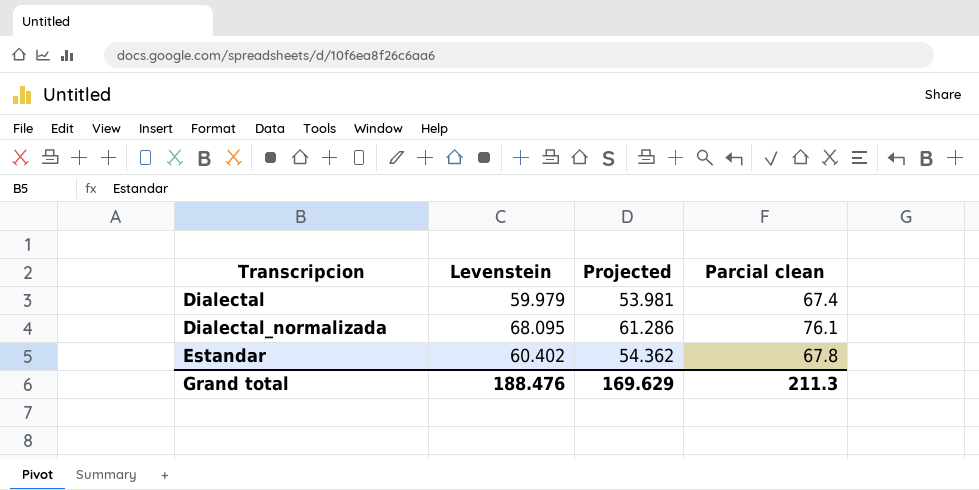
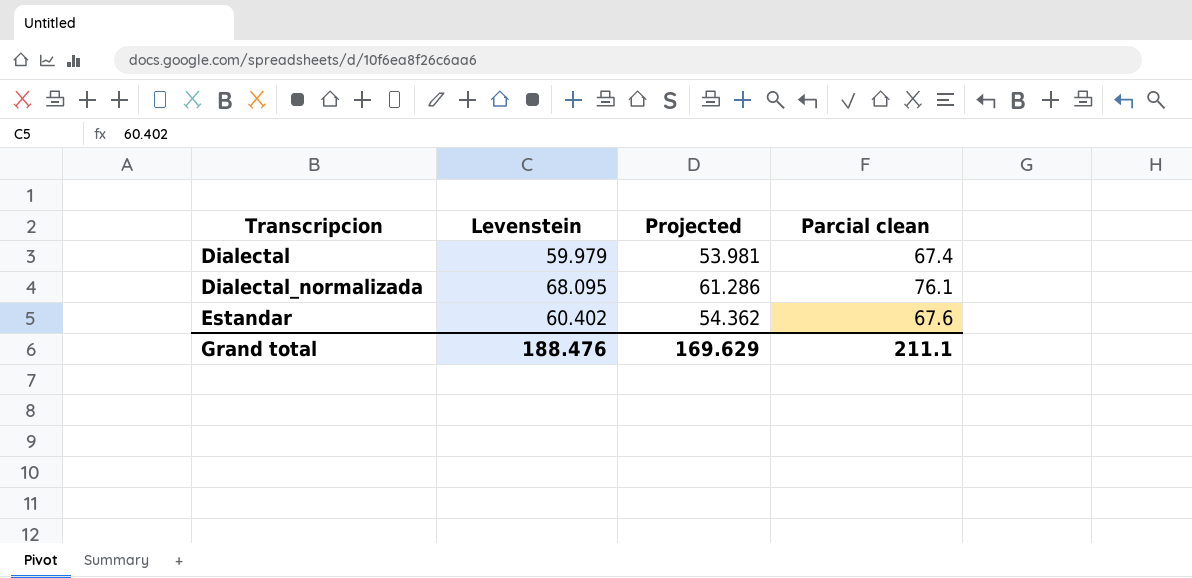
Estandar | Parcial clean: 67.8 -> 67.6
Grand total | Parcial clean: 211.3 -> 211.1

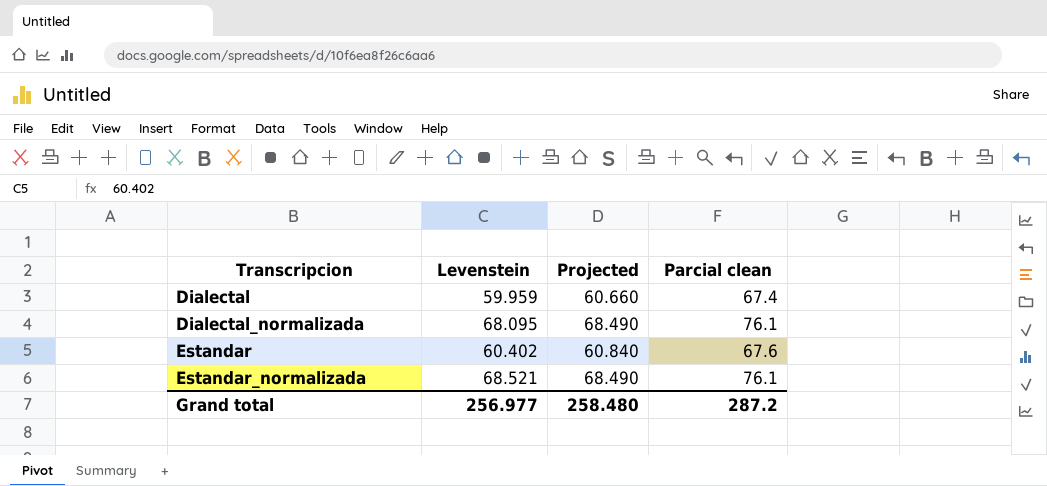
column Projected | formula: [Levenstein] * 0.9 -> [Parcial clean] * 0.9
Dialectal | Levenstein: 59.979 -> 59.959
row Estandar_normalizada: none -> 68.521 | 68.490 | 76.1
Grand total | Levenstein: 188.476 -> 256.977
Grand total | Projected: 169.629 -> 258.480
Grand total | Parcial clean: 211.1 -> 287.2

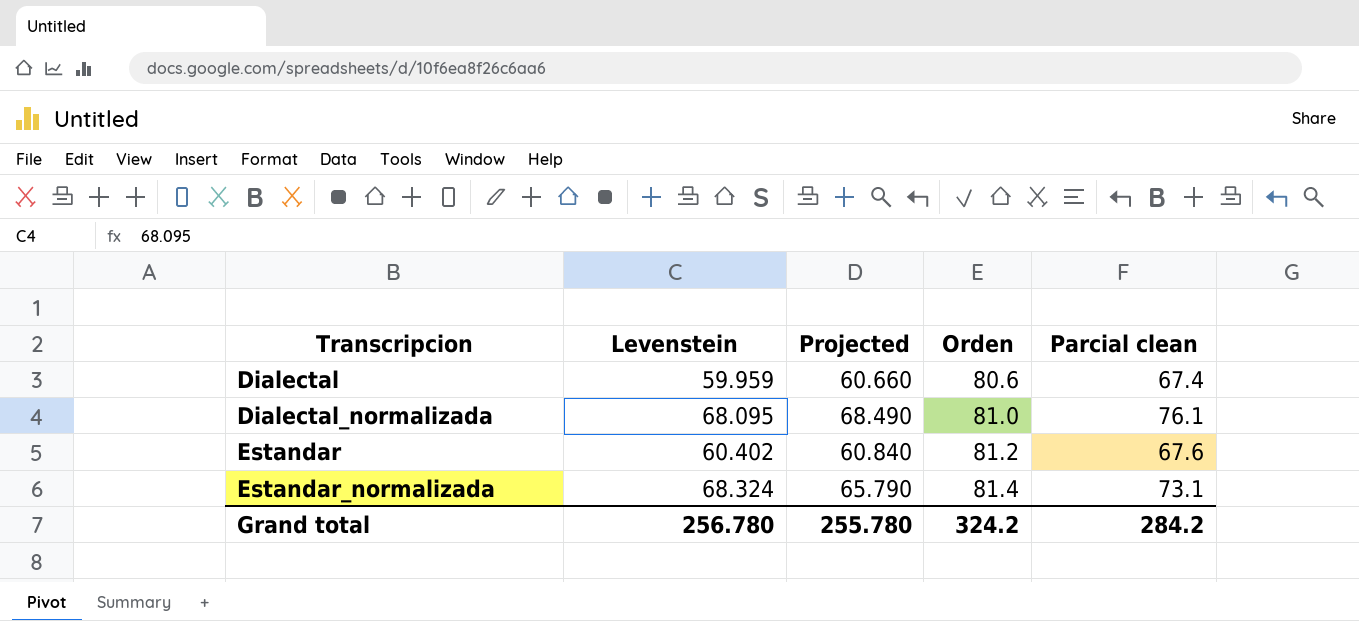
column Orden | position: none -> 4
Estandar_normalizada | Levenstein: 68.521 -> 68.324
Estandar_normalizada | Projected: 68.490 -> 65.790
Estandar_normalizada | Parcial clean: 76.1 -> 73.1
Grand total | Levenstein: 256.977 -> 256.780
Grand total | Projected: 258.480 -> 255.780
Grand total | Parcial clean: 287.2 -> 284.2

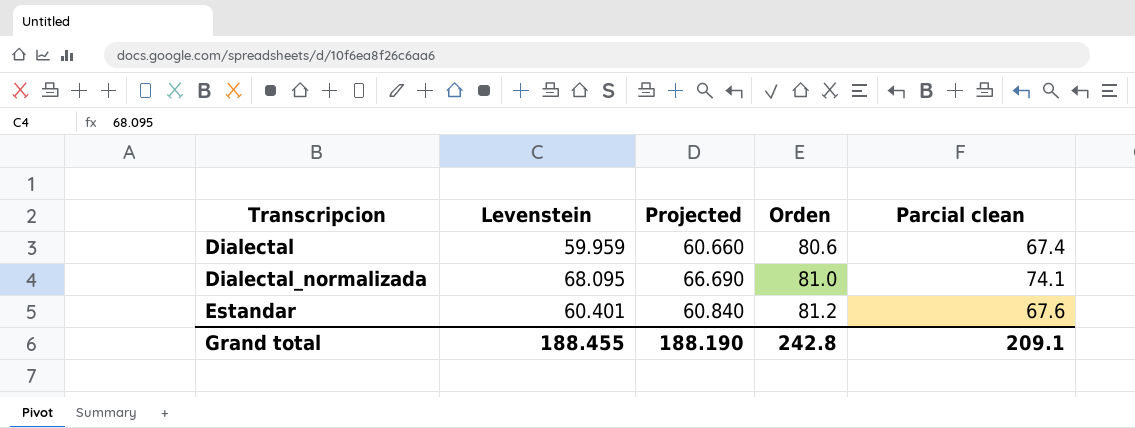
row Estandar_normalizada: 68.324 | 65.790 | 81.4 | 73.1 -> none
Dialectal_normalizada | Projected: 68.490 -> 66.690
Dialectal_normalizada | Parcial clean: 76.1 -> 74.1
Estandar | Levenstein: 60.402 -> 60.401
Grand total | Levenstein: 256.780 -> 188.455
Grand total | Projected: 255.780 -> 188.190
Grand total | Orden: 324.2 -> 242.8
Grand total | Parcial clean: 284.2 -> 209.1

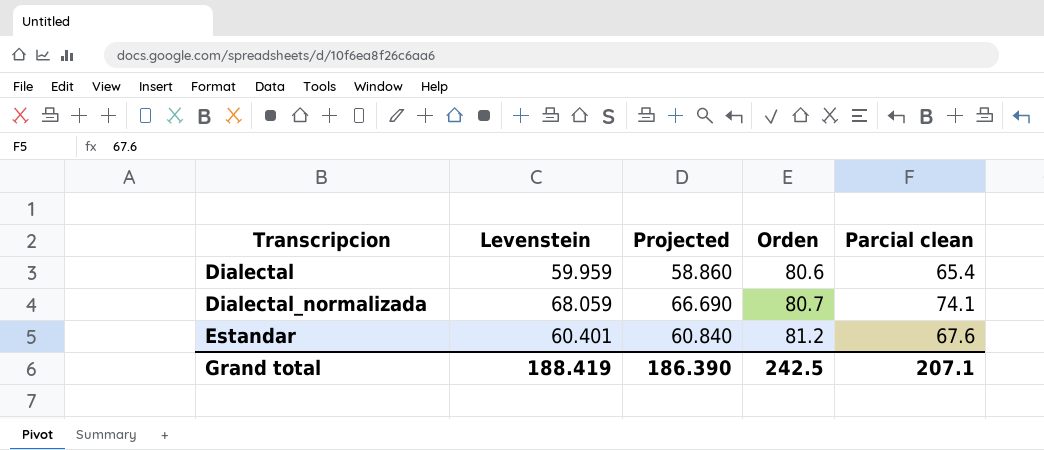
Dialectal | Projected: 60.660 -> 58.860
Dialectal | Parcial clean: 67.4 -> 65.4
Dialectal_normalizada | Levenstein: 68.095 -> 68.059
Dialectal_normalizada | Orden: 81.0 -> 80.7
Grand total | Levenstein: 188.455 -> 188.419
Grand total | Projected: 188.190 -> 186.390
Grand total | Orden: 242.8 -> 242.5
Grand total | Parcial clean: 209.1 -> 207.1

